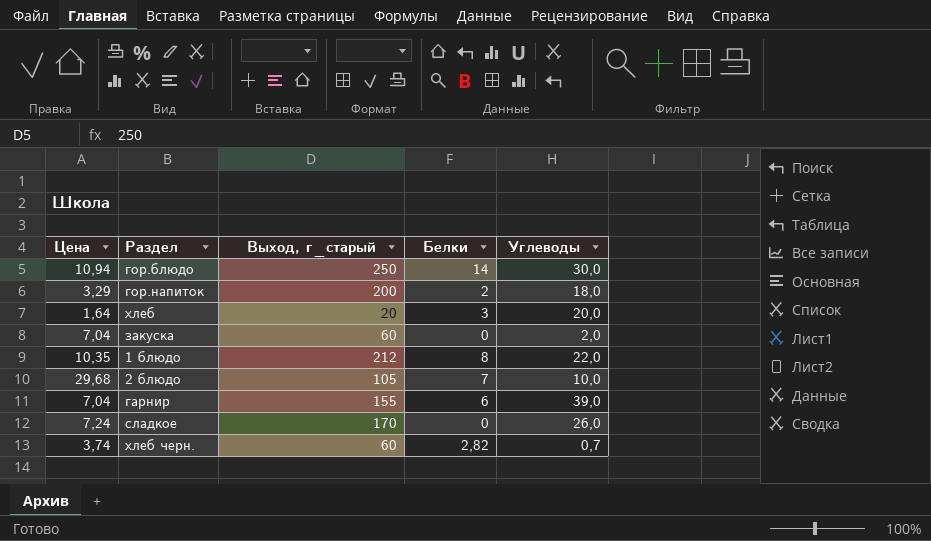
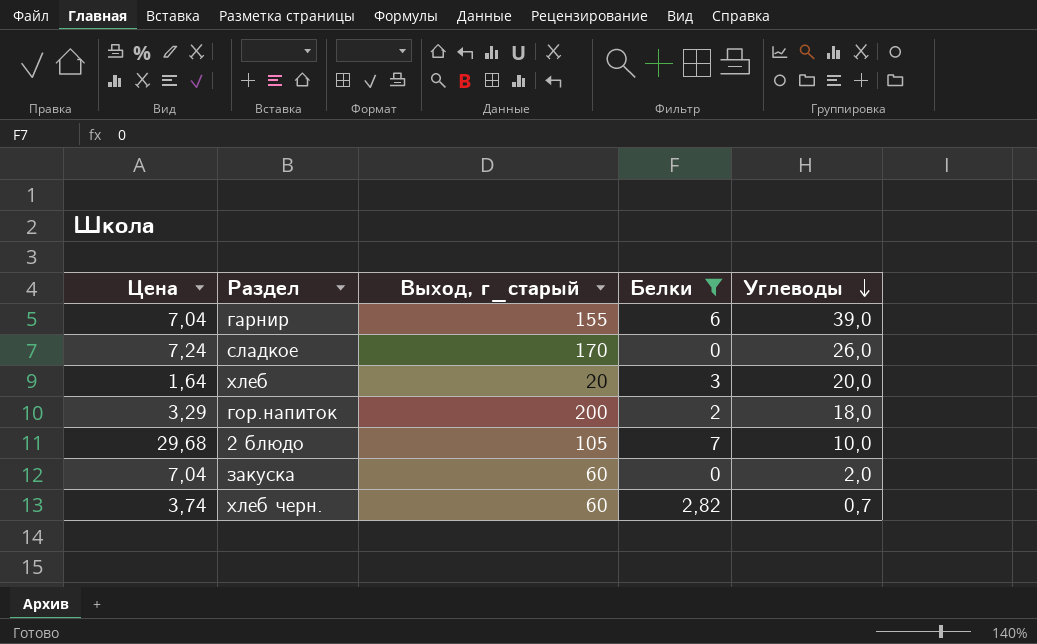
filter: none -> Белки <= 7
row order: none -> Углеводы descending

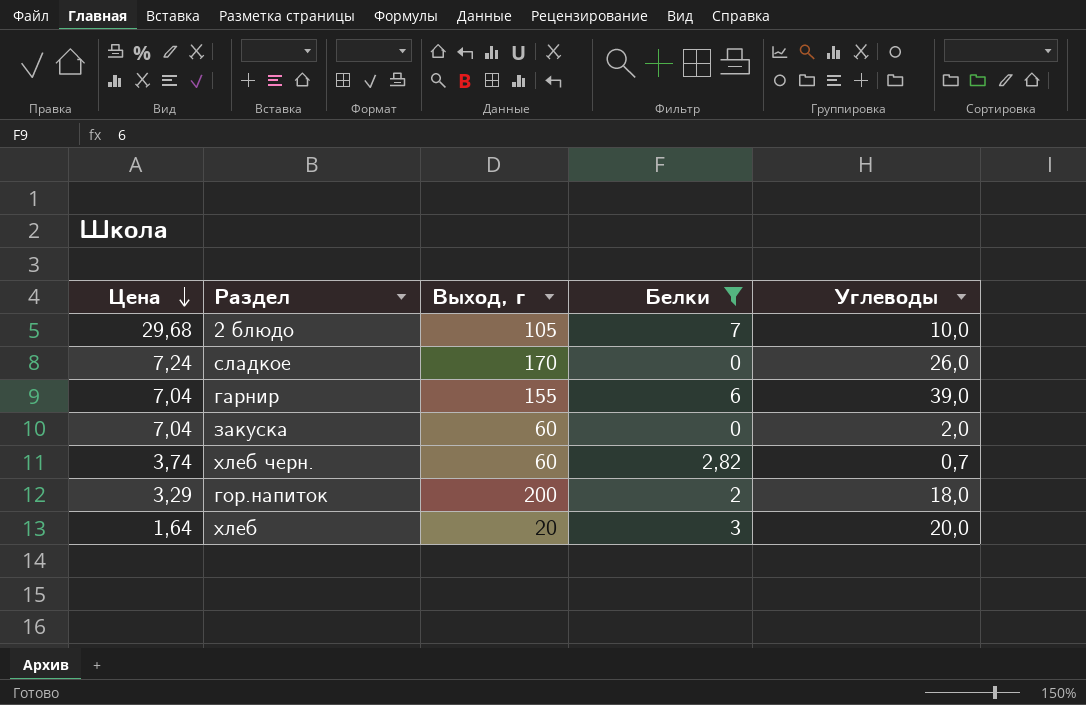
row order: Углеводы descending -> Цена descending
column name: Выход, г_старый -> Выход, г

